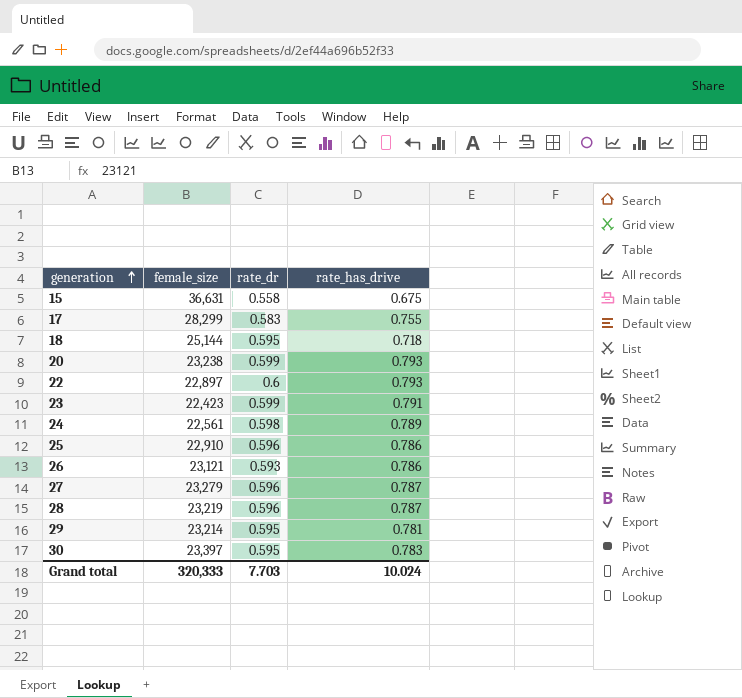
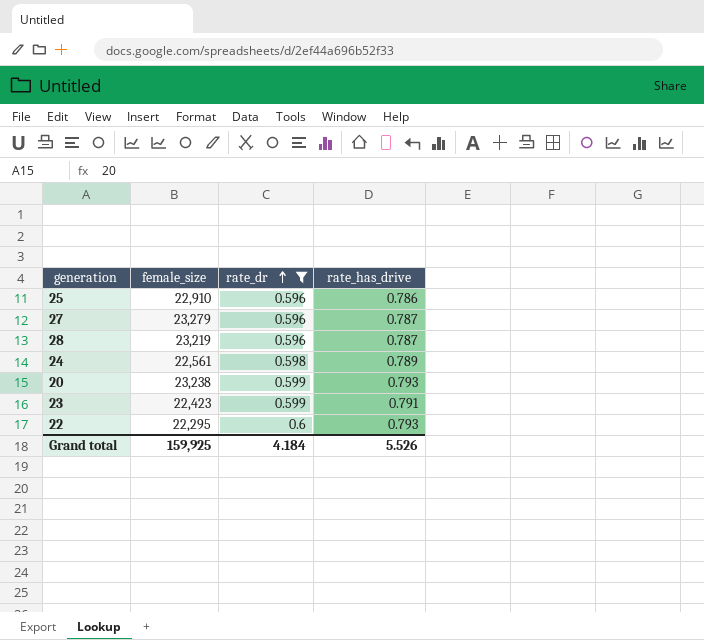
filter: none -> rate_dr >= 0.596
row order: generation ascending -> rate_dr ascending
22 | female_size: 22,897 -> 22,295
Grand total | female_size: 320,333 -> 159,925
Grand total | rate_dr: 7.703 -> 4.184
Grand total | rate_has_drive: 10.024 -> 5.526

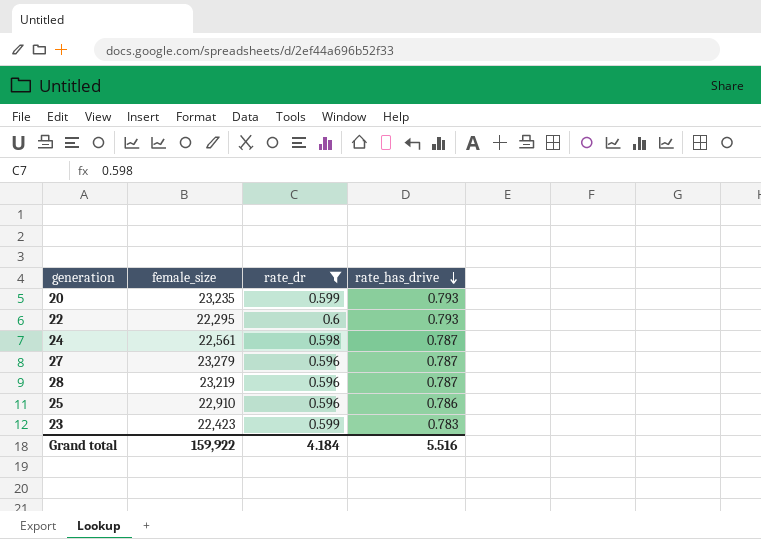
row order: rate_dr ascending -> rate_has_drive descending
20 | female_size: 23,238 -> 23,235
24 | rate_has_drive: 0.789 -> 0.787
23 | rate_has_drive: 0.791 -> 0.783
Grand total | female_size: 159,925 -> 159,922
Grand total | rate_has_drive: 5.526 -> 5.516

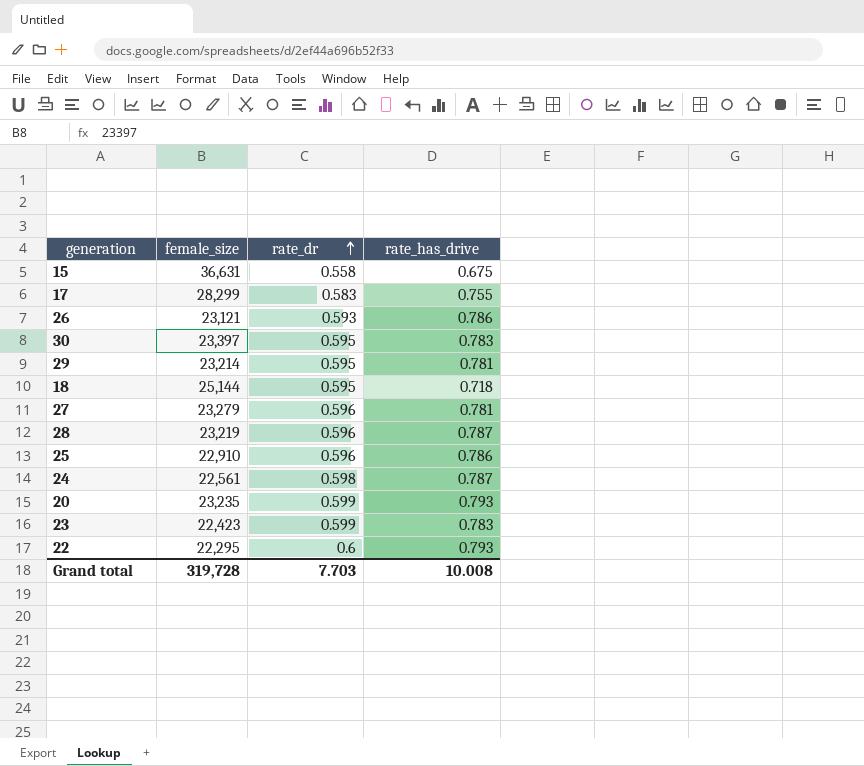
filter: rate_dr >= 0.596 -> none
row order: rate_has_drive descending -> rate_dr ascending
27 | rate_has_drive: 0.787 -> 0.781
Grand total | female_size: 159,922 -> 319,728
Grand total | rate_dr: 4.184 -> 7.703
Grand total | rate_has_drive: 5.516 -> 10.008

